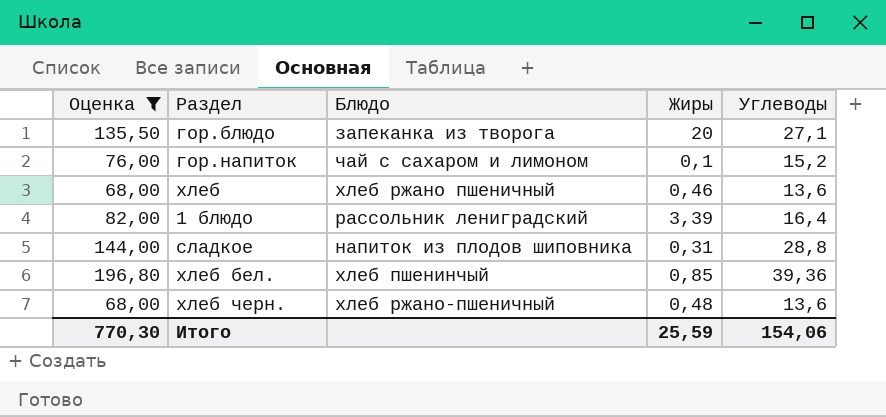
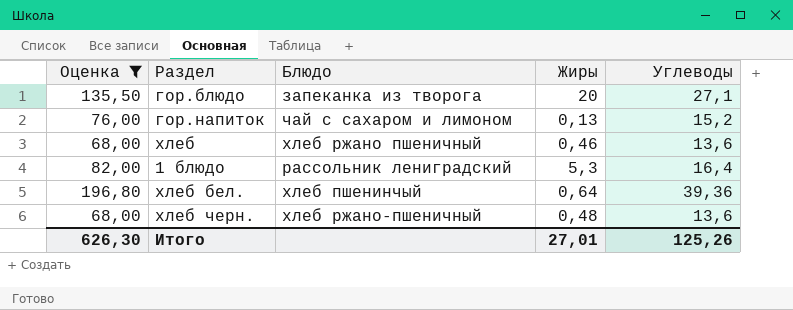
row сладкое: 144,00 | напиток из плодов шиповника | 0,31 | 28,8 -> none
гор.напиток | Жиры: 0,1 -> 0,13
1 блюдо | Жиры: 3,39 -> 5,3
хлеб бел. | Жиры: 0,85 -> 0,64
Итого | Оценка: 770,30 -> 626,30
Итого | Жиры: 25,59 -> 27,01
Итого | Углеводы: 154,06 -> 125,26

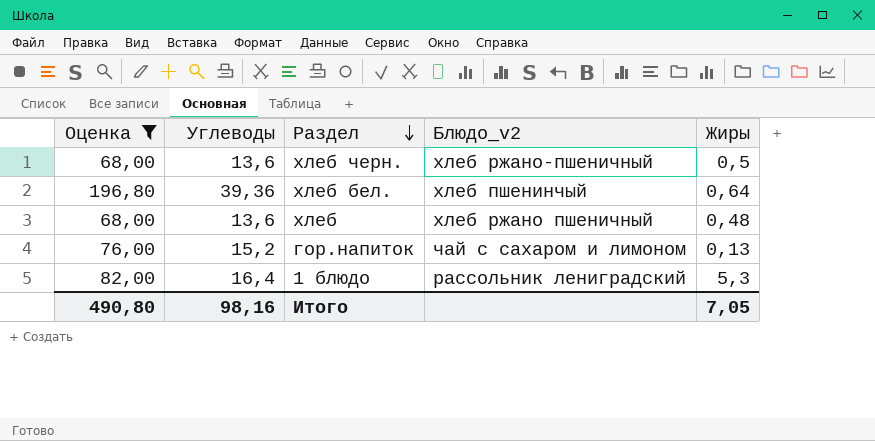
row order: none -> Раздел descending
column Углеводы | position: 5 -> 2
column name: Блюдо -> Блюдо_v2
row гор.блюдо: 135,50 | запеканка из творога | 20 | 27,1 -> none
хлеб черн. | Жиры: 0,48 -> 0,5
хлеб | Жиры: 0,46 -> 0,48
Итого | Оценка: 626,30 -> 490,80
Итого | Углеводы: 125,26 -> 98,16
Итого | Жиры: 27,01 -> 7,05

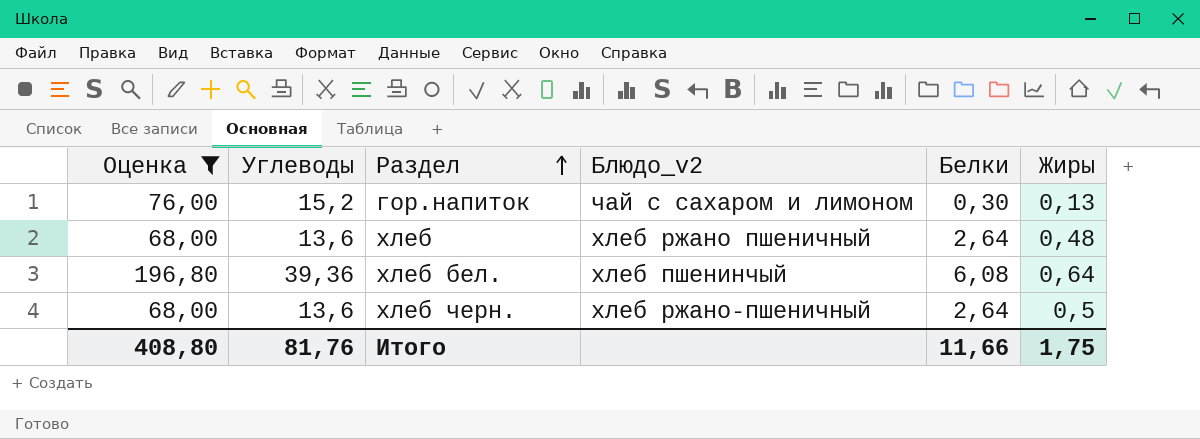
row order: Раздел descending -> Раздел ascending
column Белки | position: none -> 5
row 1 блюдо: 82,00 | 16,4 | рассольник лениградский | 5,3 -> none
Итого | Оценка: 490,80 -> 408,80
Итого | Углеводы: 98,16 -> 81,76
Итого | Жиры: 7,05 -> 1,75

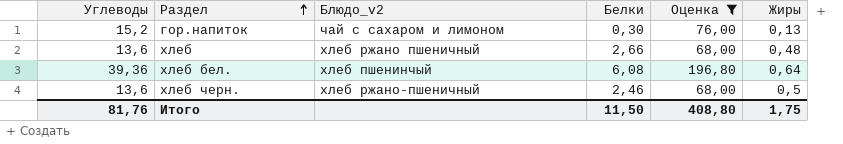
column Оценка | position: 1 -> 5
хлеб | Белки: 2,64 -> 2,66
хлеб черн. | Белки: 2,64 -> 2,46
Итого | Белки: 11,66 -> 11,50

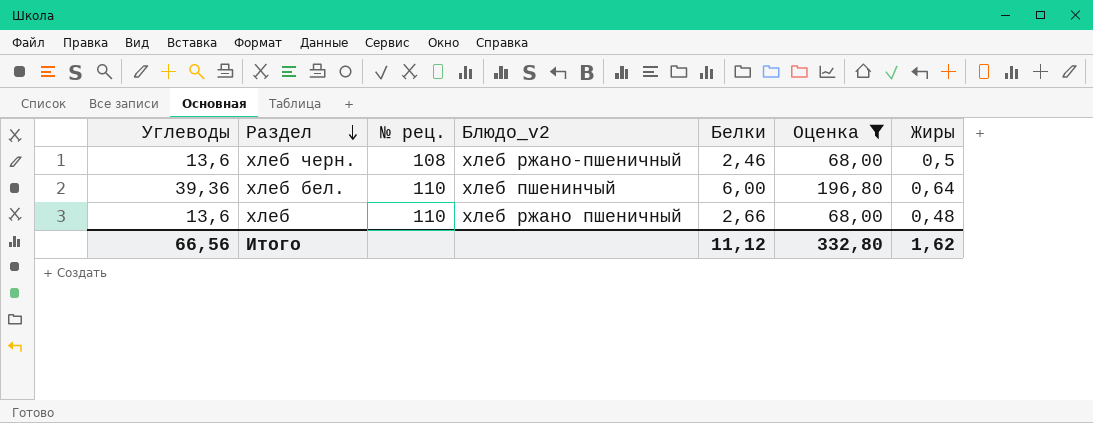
row order: Раздел ascending -> Раздел descending
column № рец. | position: none -> 3
row гор.напиток: 15,2 | чай с сахаром и лимоном | 0,30 | 76,00 | 0,13 -> none
хлеб бел. | Белки: 6,08 -> 6,00
Итого | Углеводы: 81,76 -> 66,56
Итого | Белки: 11,50 -> 11,12
Итого | Оценка: 408,80 -> 332,80
Итого | Жиры: 1,75 -> 1,62

